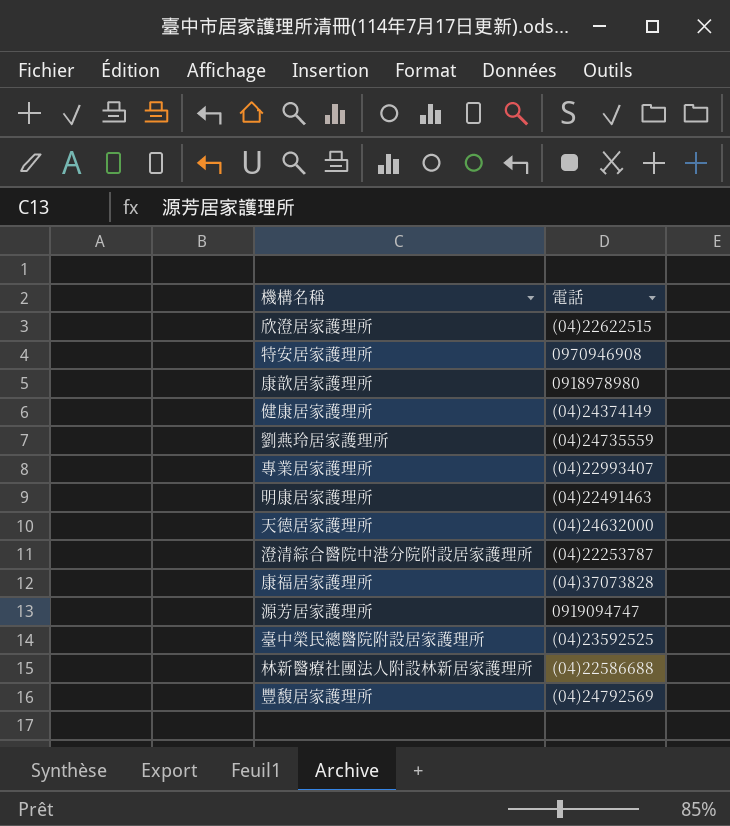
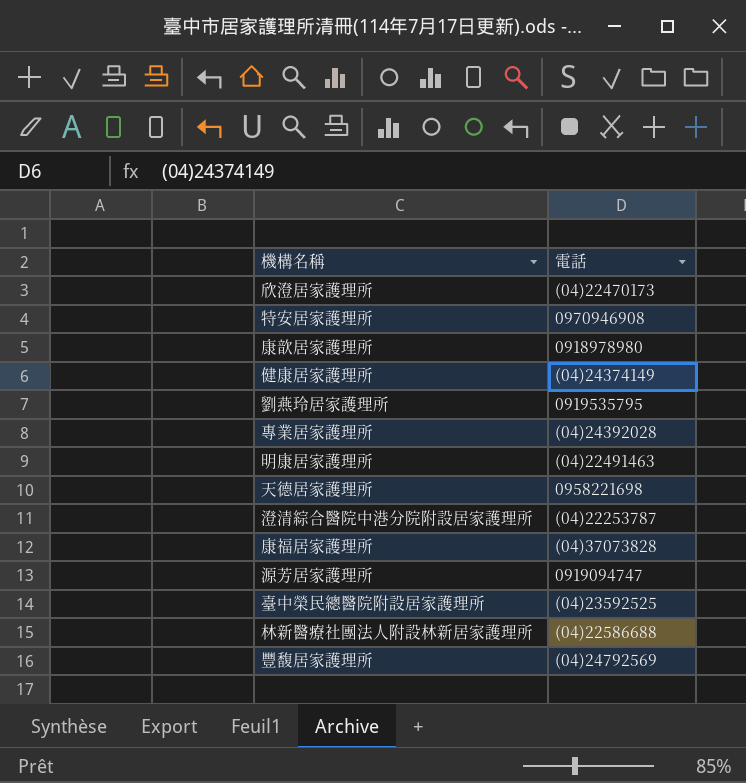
欣澄居家護理所 | 電話: (04)22622515 -> (04)22470173
劉燕玲居家護理所 | 電話: (04)24735559 -> 0919535795
專業居家護理所 | 電話: (04)22993407 -> (04)24392028
天德居家護理所 | 電話: (04)24632000 -> 0958221698

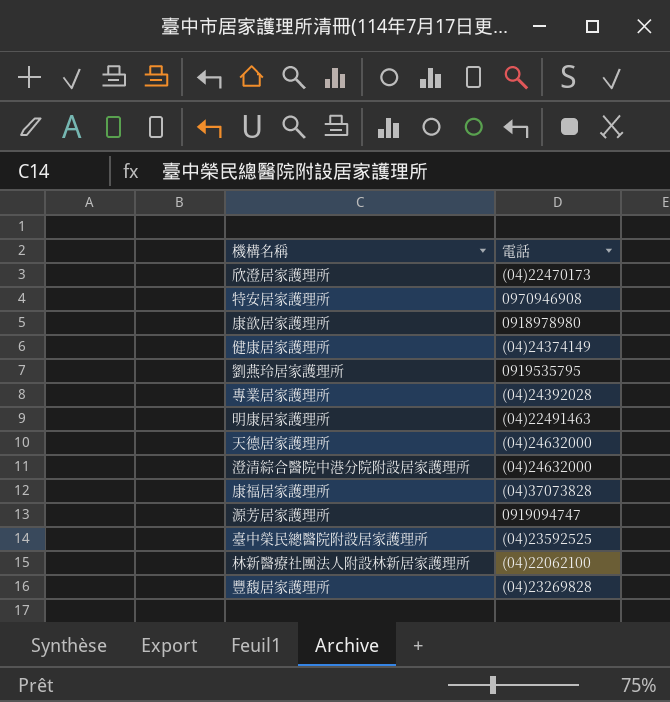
天德居家護理所 | 電話: 0958221698 -> (04)24632000
澄清綜合醫院中港分院附設居家護理所 | 電話: (04)22253787 -> (04)24632000
林新醫療社團法人附設林新居家護理所 | 電話: (04)22586688 -> (04)22062100
豐馥居家護理所 | 電話: (04)24792569 -> (04)23269828

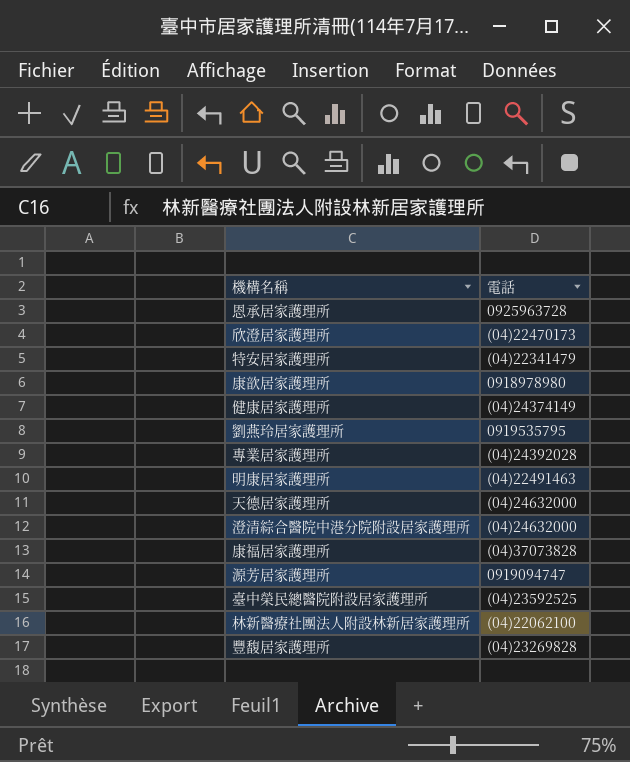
row 恩承居家護理所: none -> 0925963728
特安居家護理所 | 電話: 0970946908 -> (04)22341479

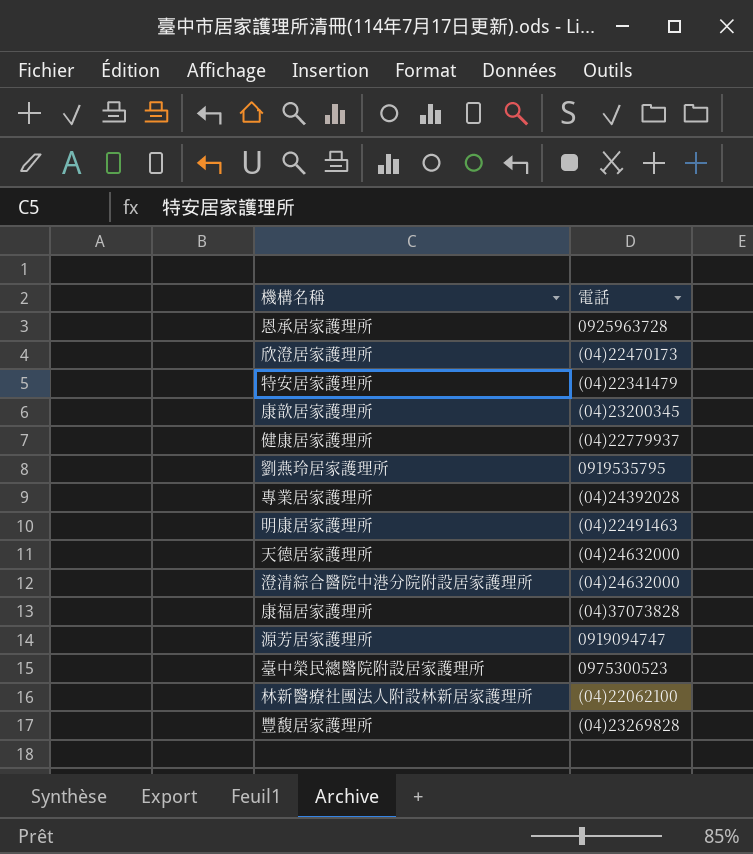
康歆居家護理所 | 電話: 0918978980 -> (04)23200345
健康居家護理所 | 電話: (04)24374149 -> (04)22779937
臺中榮民總醫院附設居家護理所 | 電話: (04)23592525 -> 0975300523

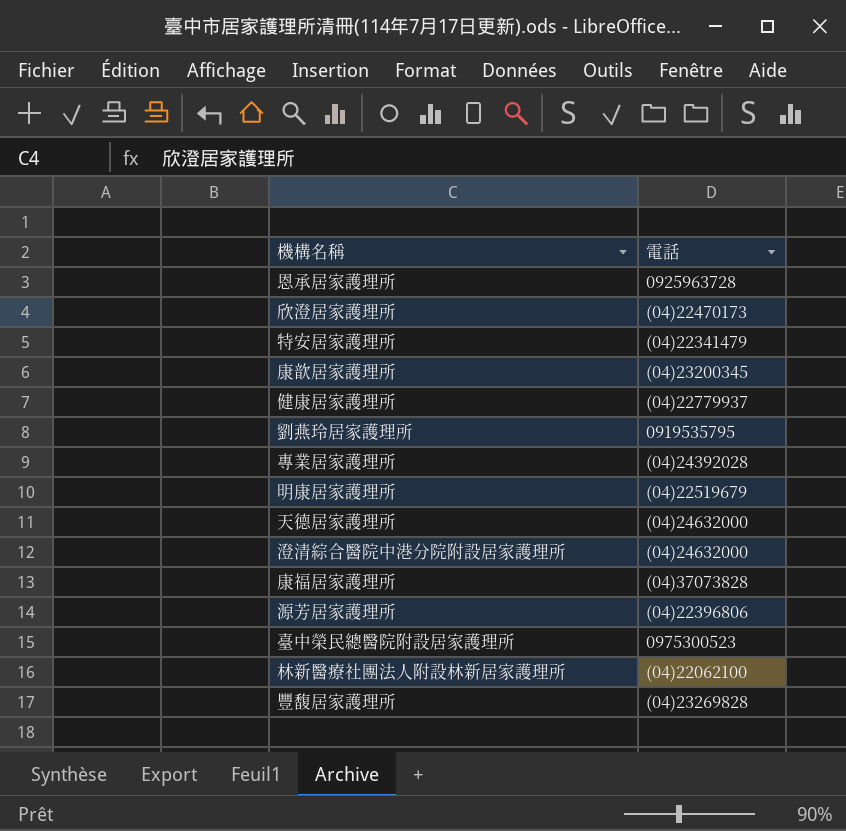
明康居家護理所 | 電話: (04)22491463 -> (04)22519679
源芳居家護理所 | 電話: 0919094747 -> (04)22396806

